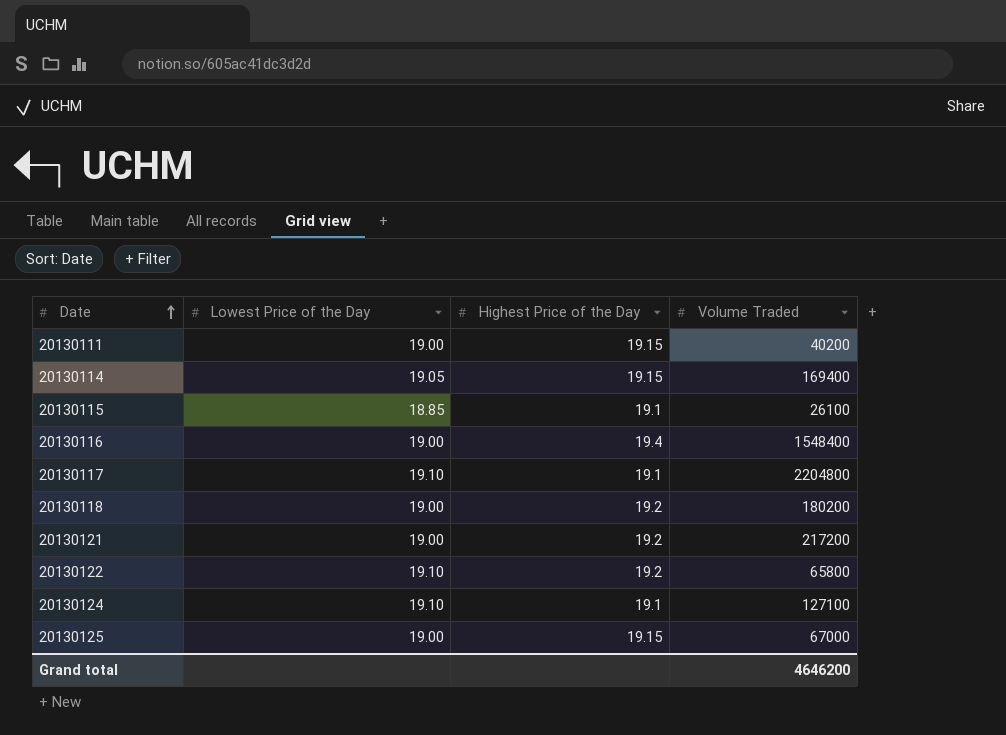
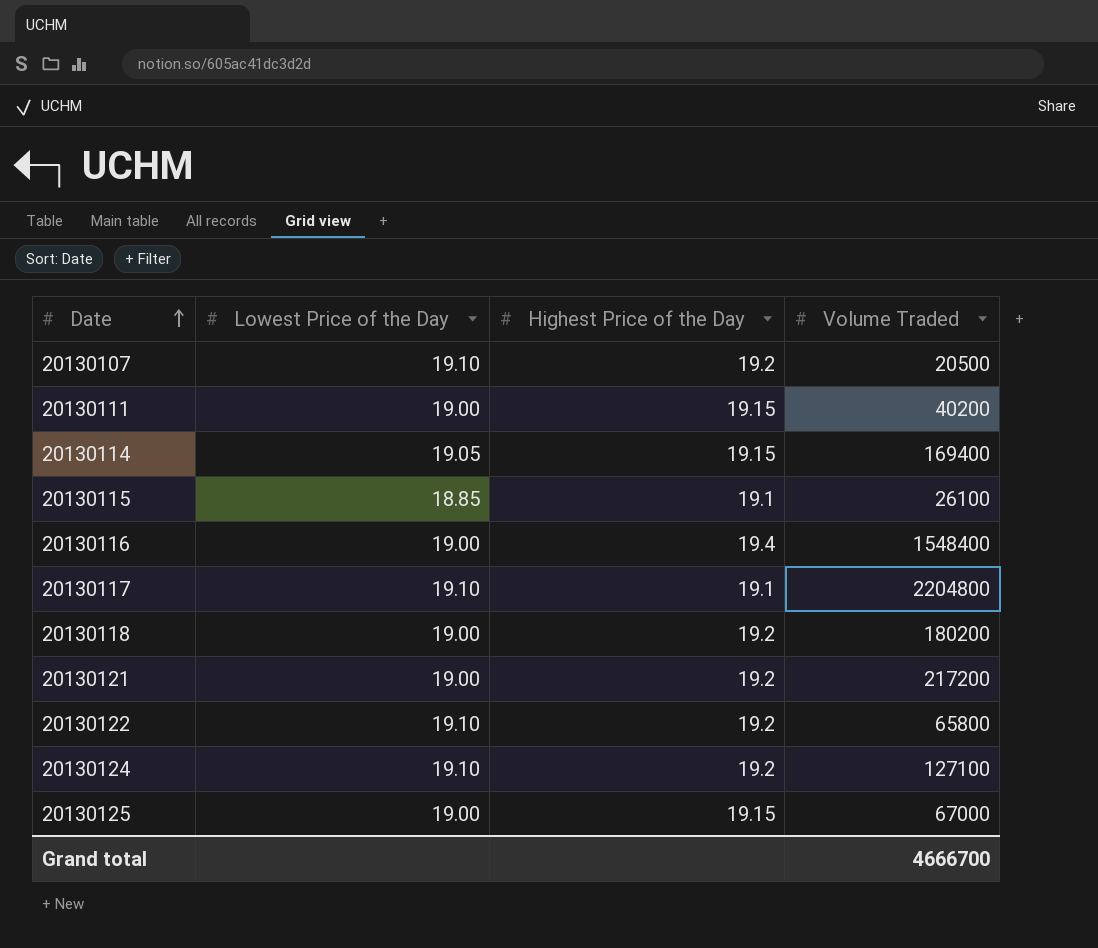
row 20130107: none -> 19.10 | 19.2 | 20500
20130124 | Highest Price of the Day: 19.1 -> 19.2
Grand total | Volume Traded: 4646200 -> 4666700

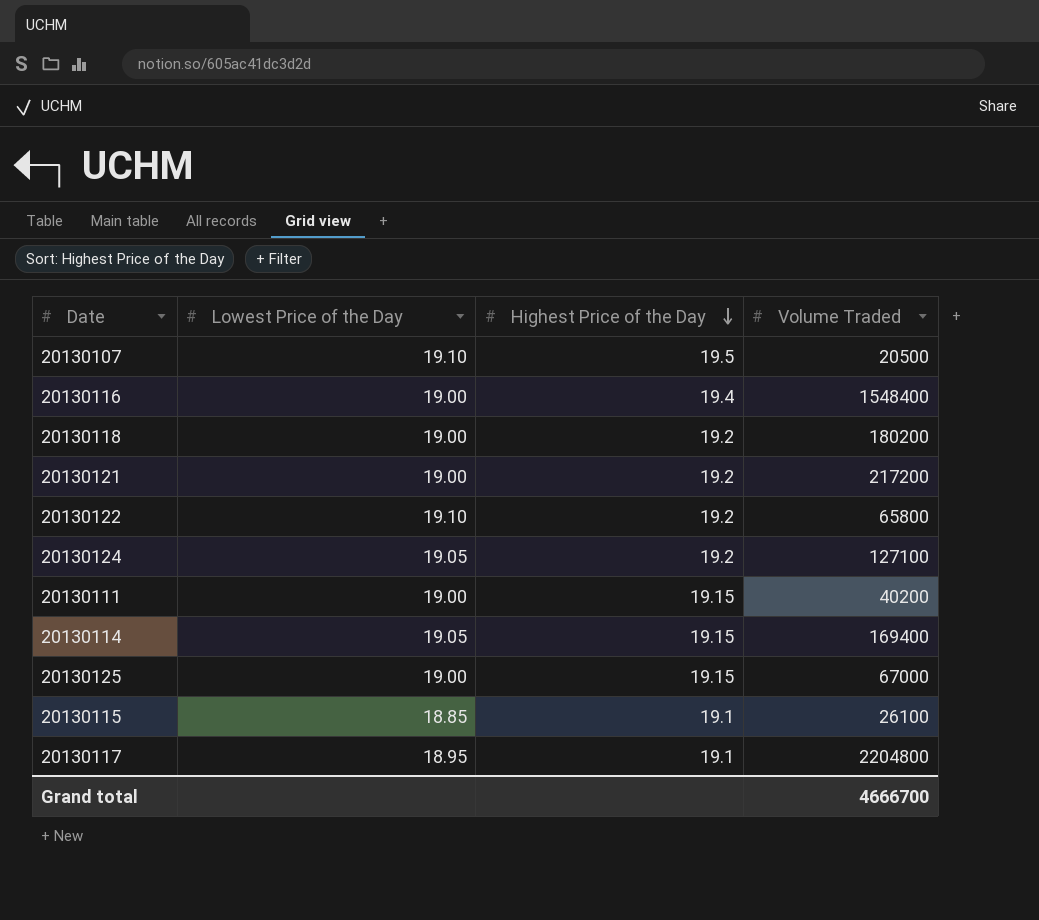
row order: Date ascending -> Highest Price of the Day descending
20130107 | Highest Price of the Day: 19.2 -> 19.5
20130124 | Lowest Price of the Day: 19.10 -> 19.05
20130117 | Lowest Price of the Day: 19.10 -> 18.95

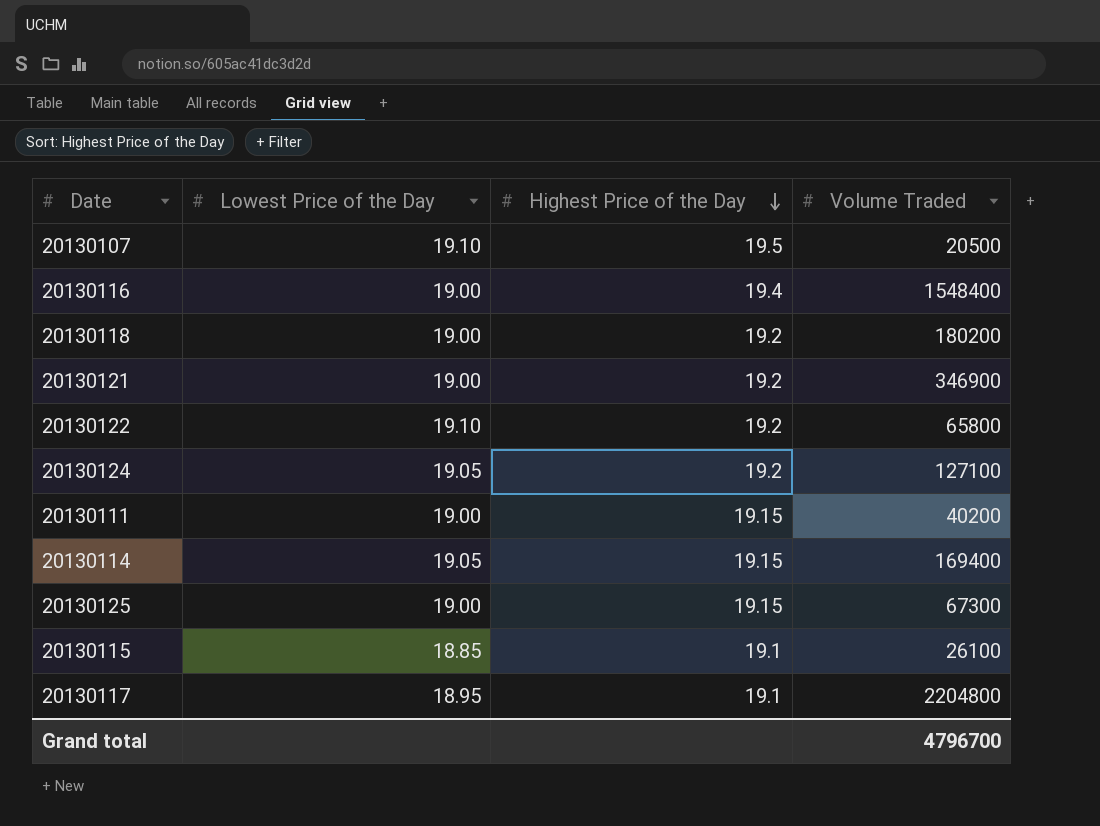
20130121 | Volume Traded: 217200 -> 346900
20130125 | Volume Traded: 67000 -> 67300
Grand total | Volume Traded: 4666700 -> 4796700

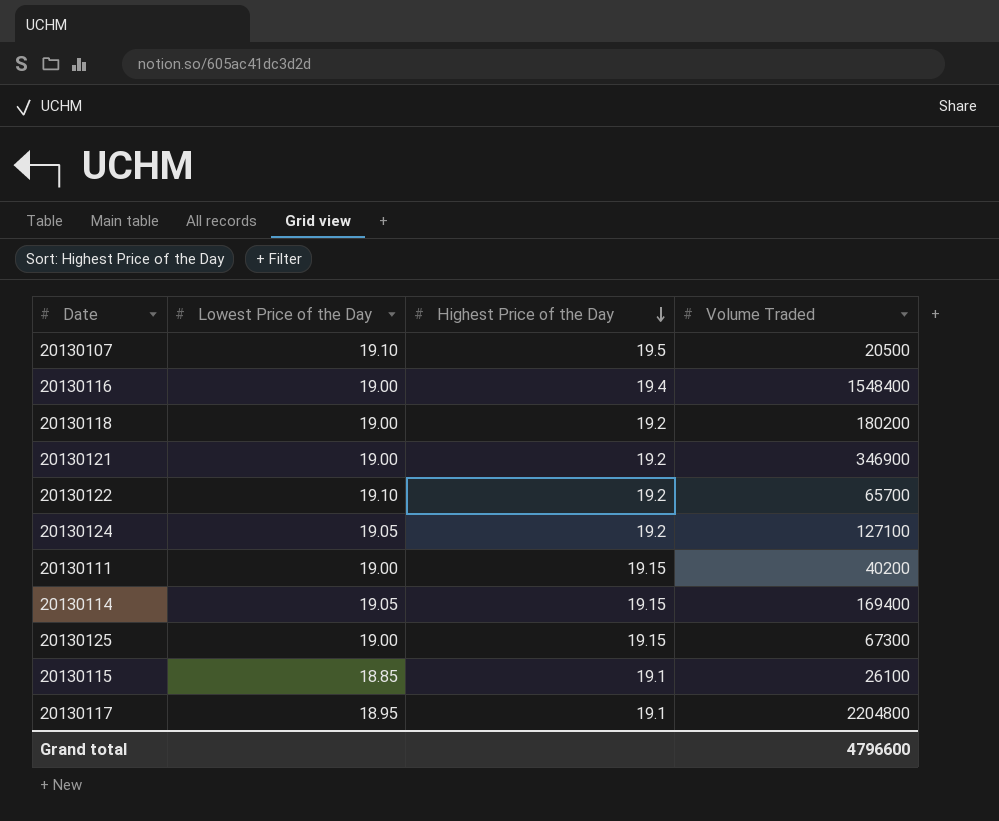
20130122 | Volume Traded: 65800 -> 65700
Grand total | Volume Traded: 4796700 -> 4796600

